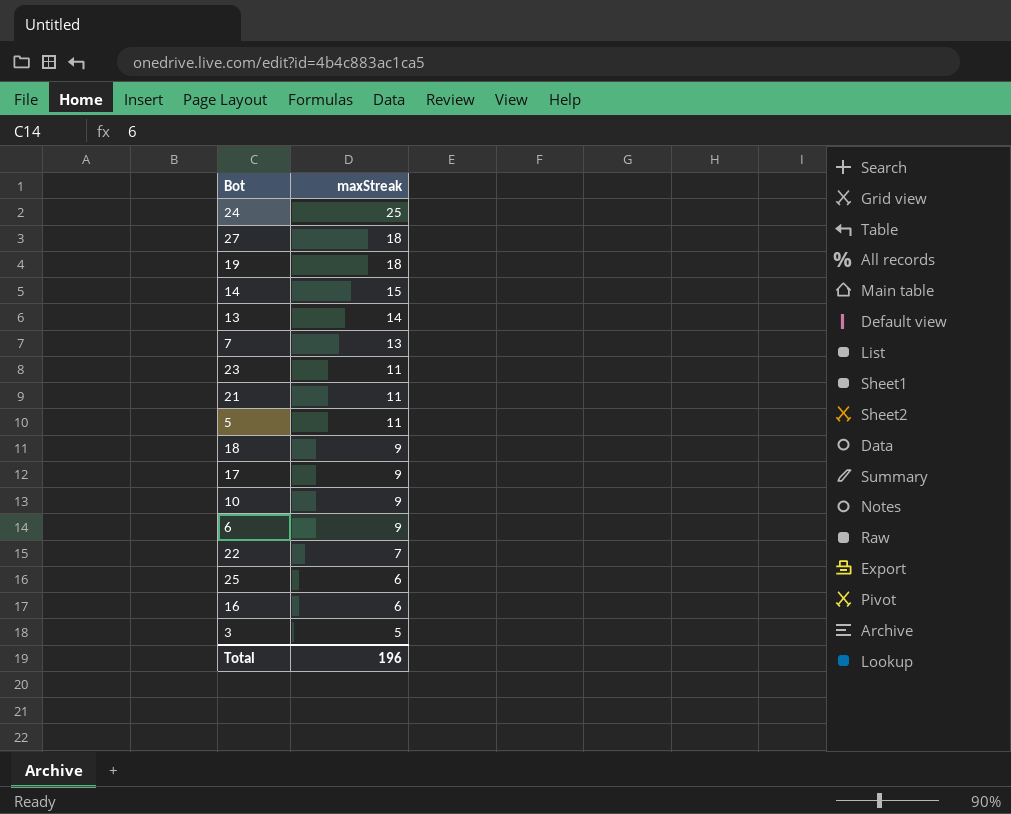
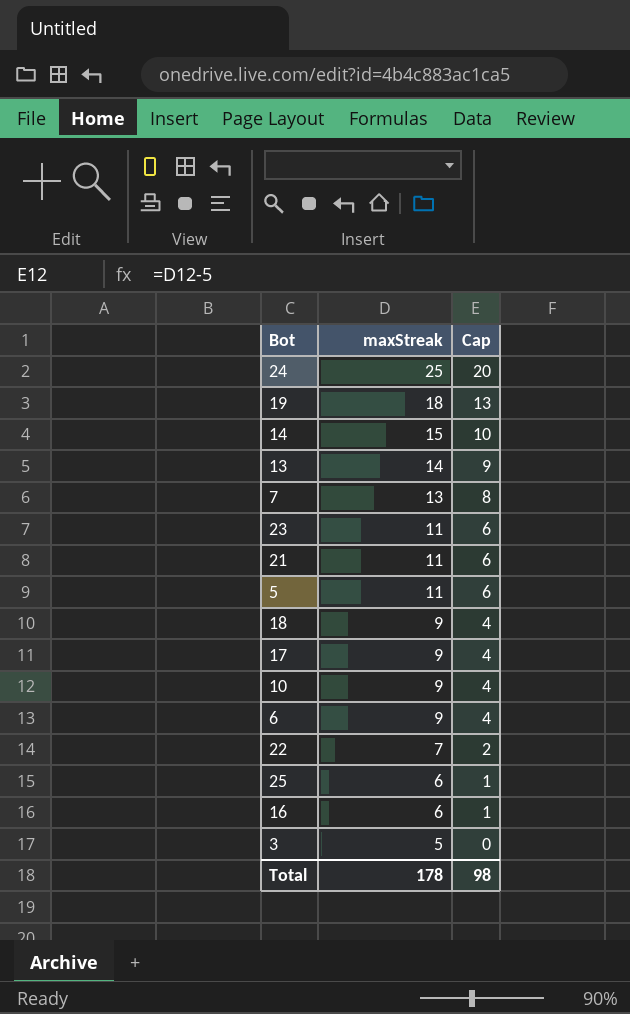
column Cap | formula: none -> [maxStreak] - 5
row 27: 18 -> none
Total | maxStreak: 196 -> 178

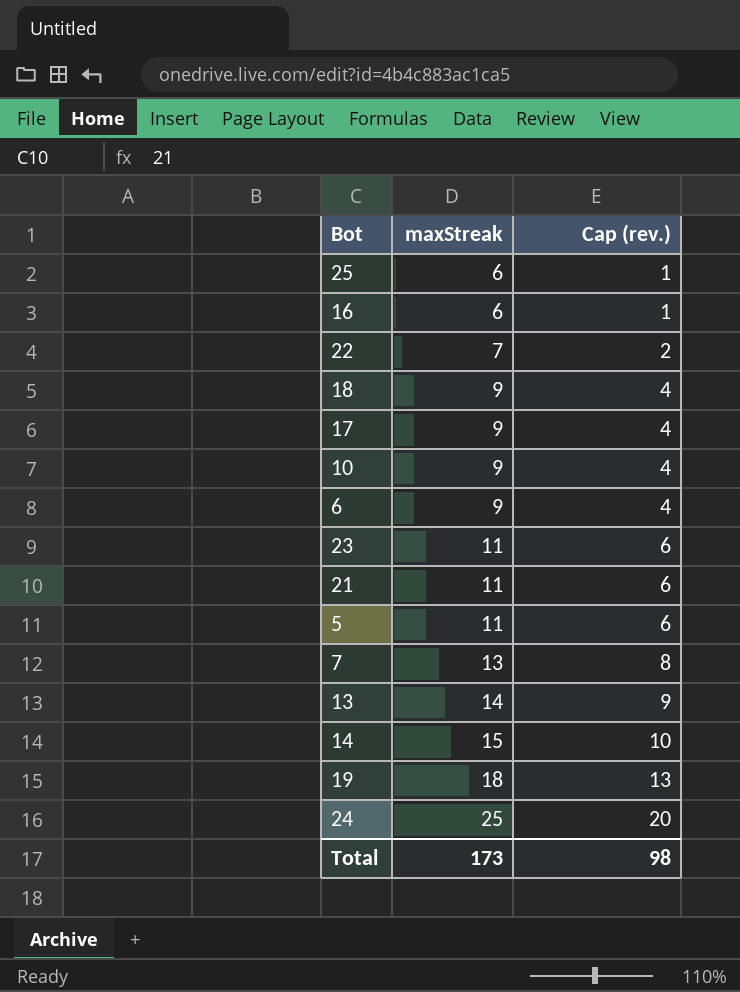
row order: maxStreak descending -> maxStreak ascending
column name: Cap -> Cap (rev.)
row 3: 5 | 0 -> none
Total | maxStreak: 178 -> 173

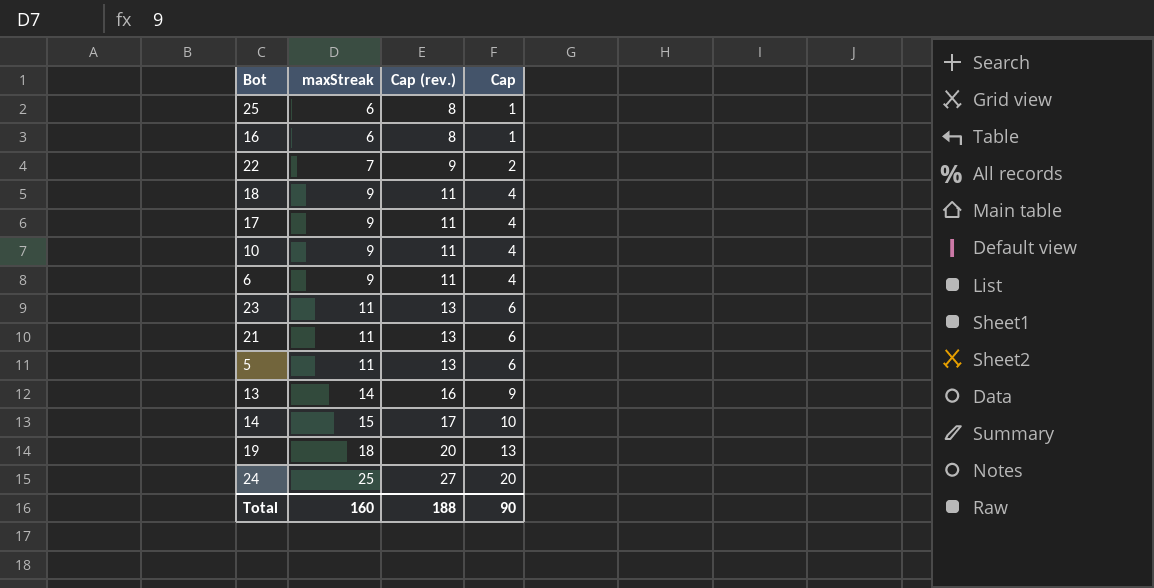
column Cap (rev.) | formula: [maxStreak] - 5 -> [maxStreak] + 2
column Cap | formula: none -> [maxStreak] - 5
row 7: 13 | 8 -> none
Total | maxStreak: 173 -> 160
Total | Cap (rev.): 98 -> 188

